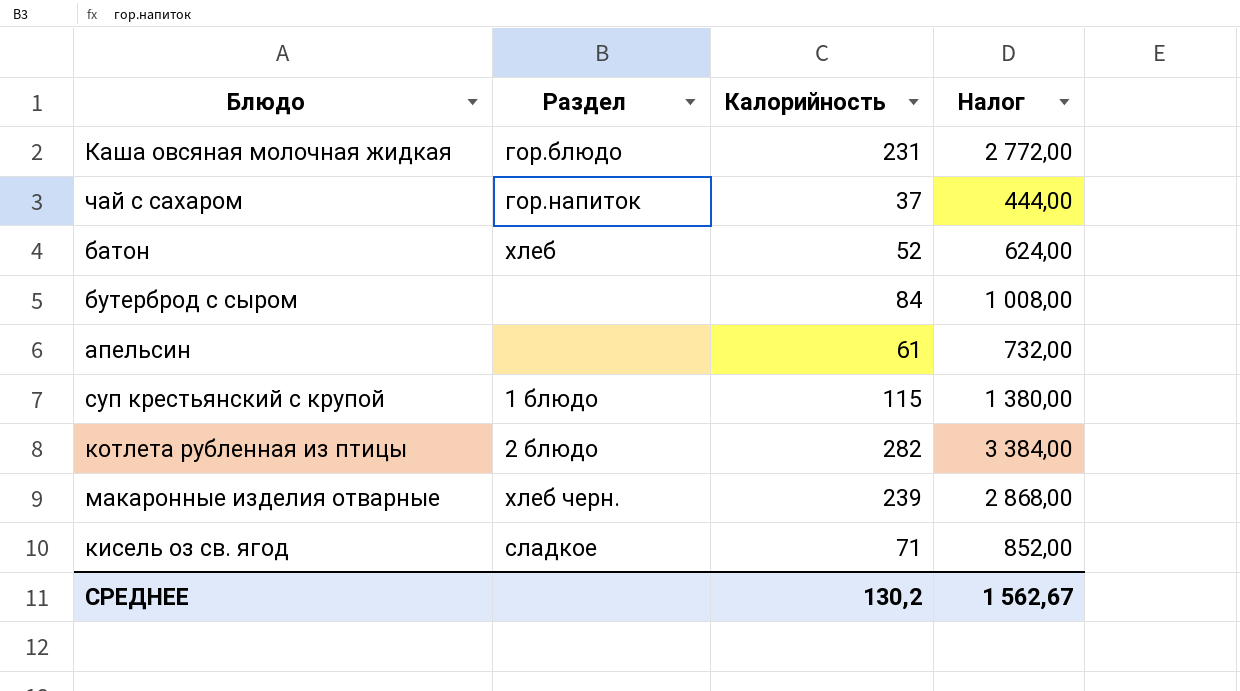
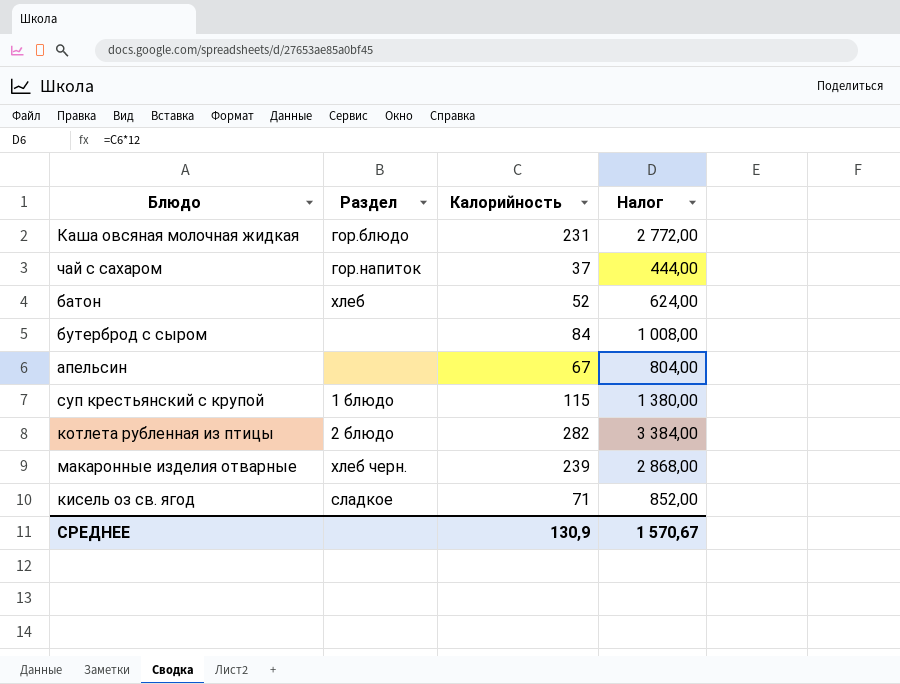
апельсин | Калорийность: 61 -> 67
апельсин | Налог: 732,00 -> 804,00
СРЕДНЕЕ | Калорийность: 130,2 -> 130,9
СРЕДНЕЕ | Налог: 1 562,67 -> 1 570,67

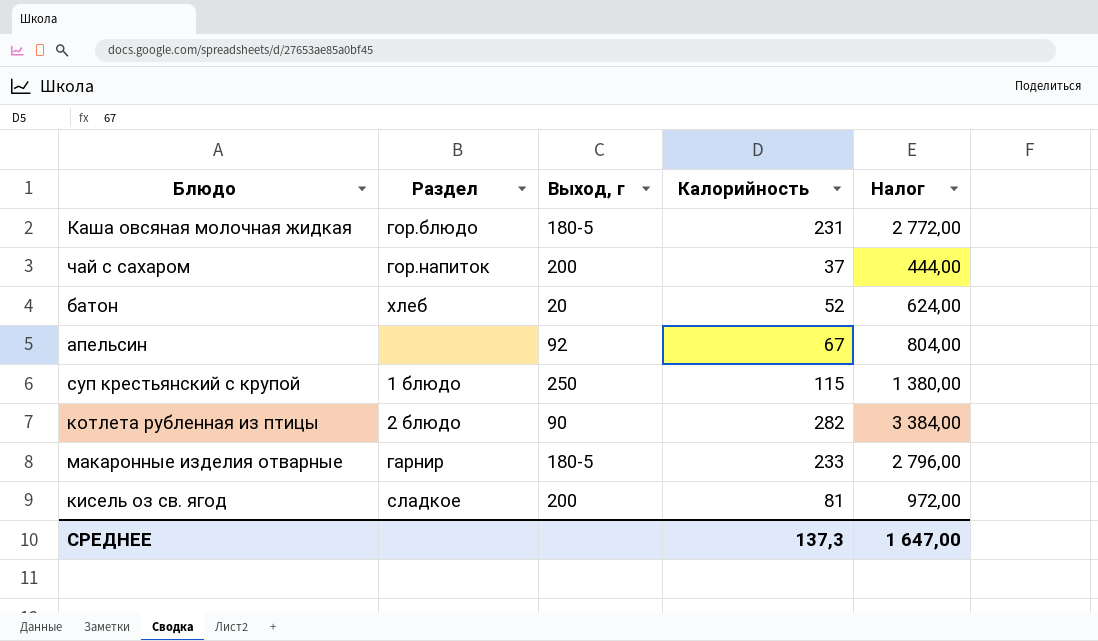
column Выход, г | position: none -> 3
row бутерброд с сыром: none | 84 | 1 008,00 -> none
макаронные изделия отварные | Раздел: хлеб черн. -> гарнир
макаронные изделия отварные | Калорийность: 239 -> 233
макаронные изделия отварные | Налог: 2 868,00 -> 2 796,00
кисель оз св. ягод | Калорийность: 71 -> 81
кисель оз св. ягод | Налог: 852,00 -> 972,00
СРЕДНЕЕ | Калорийность: 130,9 -> 137,3
СРЕДНЕЕ | Налог: 1 570,67 -> 1 647,00

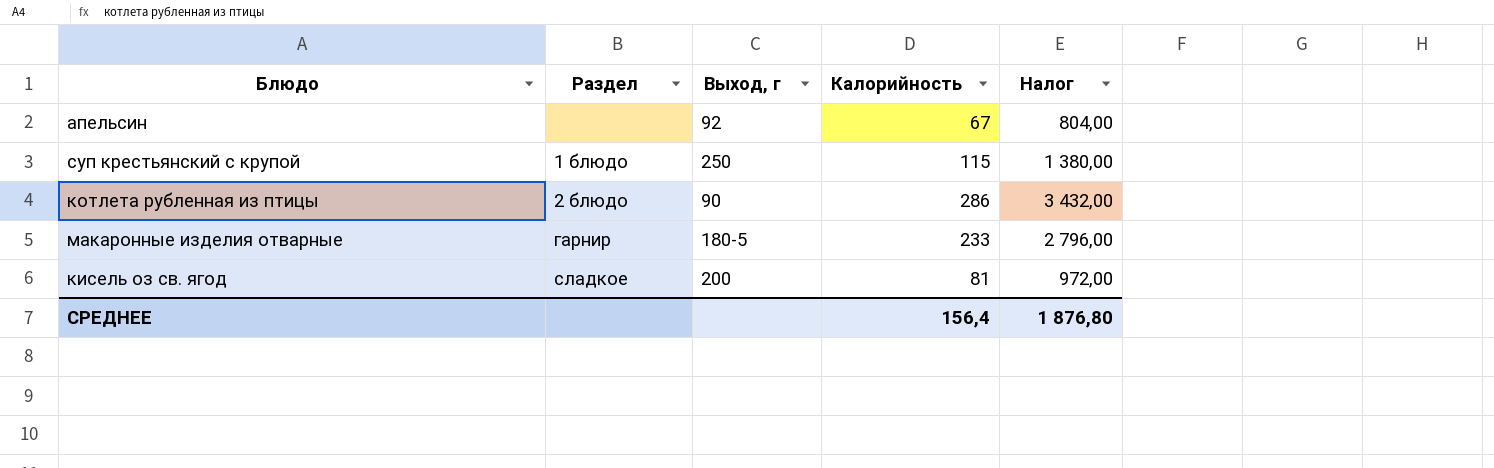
row Каша овсяная молочная жидкая: гор.блюдо | 180-5 | 231 | 2 772,00 -> none
row чай с сахаром: гор.напиток | 200 | 37 | 444,00 -> none
row батон: хлеб | 20 | 52 | 624,00 -> none
котлета рубленная из птицы | Калорийность: 282 -> 286
котлета рубленная из птицы | Налог: 3 384,00 -> 3 432,00
СРЕДНЕЕ | Калорийность: 137,3 -> 156,4
СРЕДНЕЕ | Налог: 1 647,00 -> 1 876,80

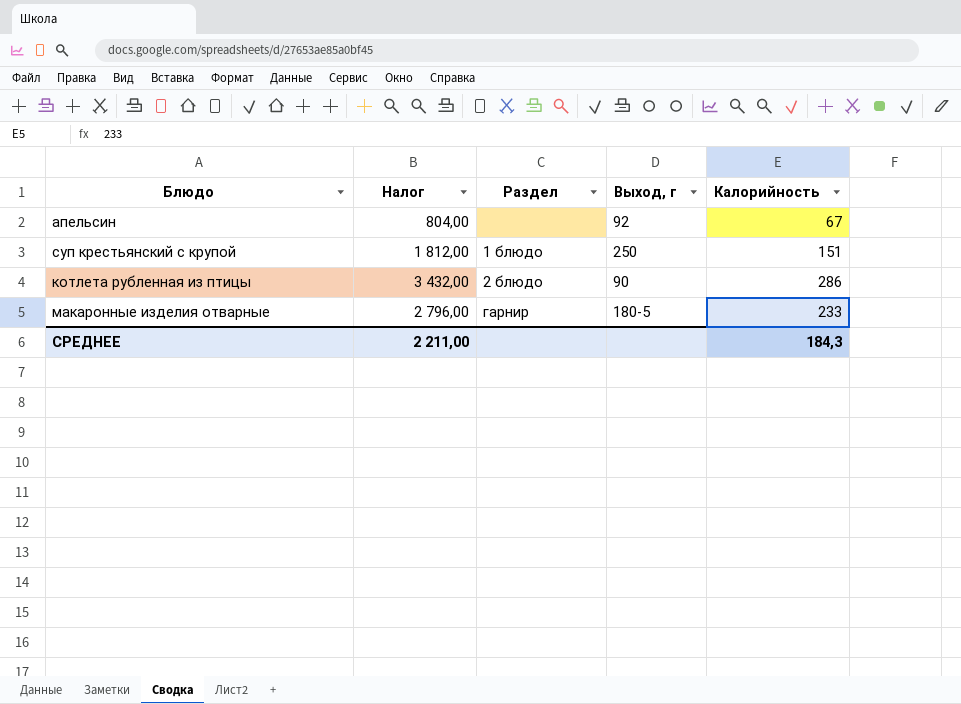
column Налог | position: 5 -> 2
row кисель оз св. ягод: сладкое | 200 | 81 | 972,00 -> none
суп крестьянский с крупой | Налог: 1 380,00 -> 1 812,00
суп крестьянский с крупой | Калорийность: 115 -> 151
СРЕДНЕЕ | Налог: 1 876,80 -> 2 211,00
СРЕДНЕЕ | Калорийность: 156,4 -> 184,3

